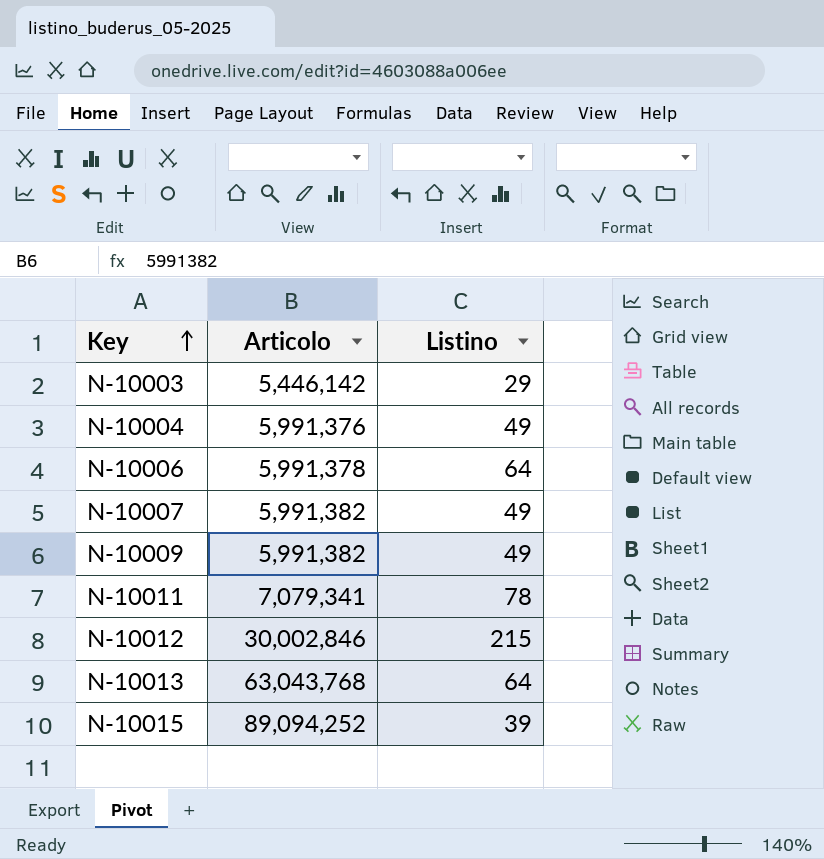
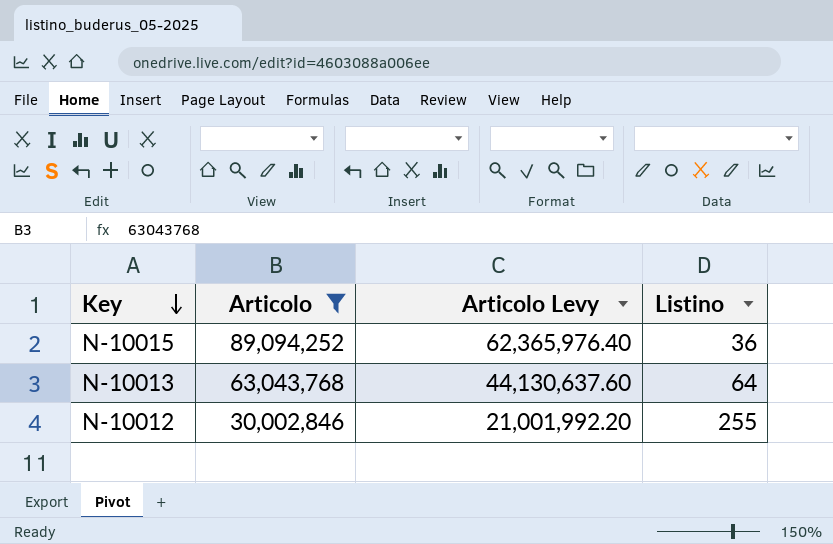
filter: none -> Articolo >= 30,002,846
row order: Key ascending -> Key descending
column Articolo Levy | formula: none -> [Articolo] * 0.7
N-10015 | Listino: 39 -> 36
N-10012 | Listino: 215 -> 255

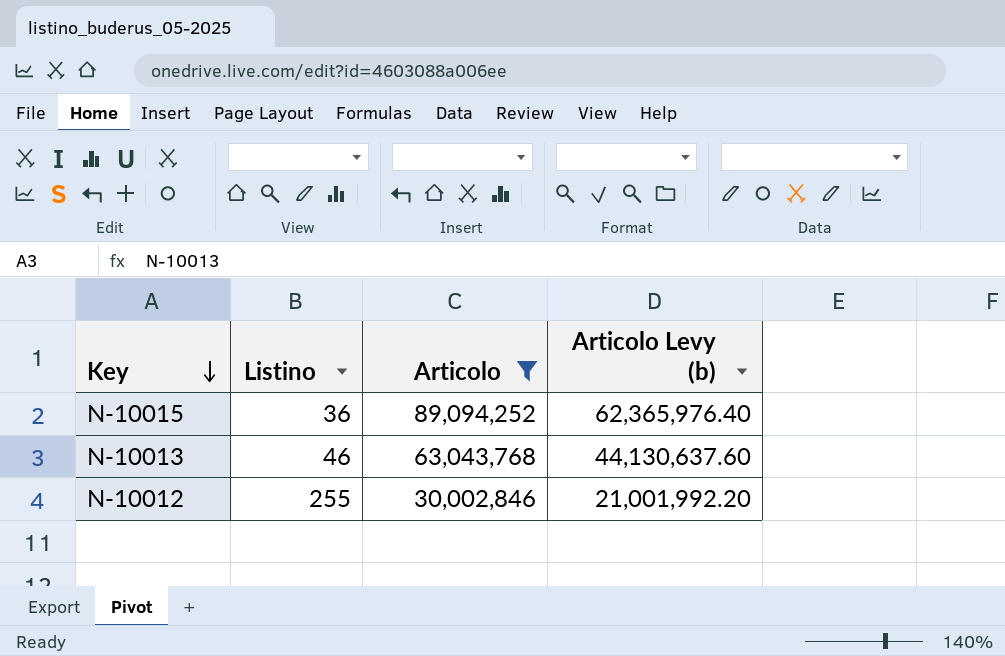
column Listino | position: 4 -> 2
column name: Articolo Levy -> Articolo Levy (b)
N-10013 | Listino: 64 -> 46

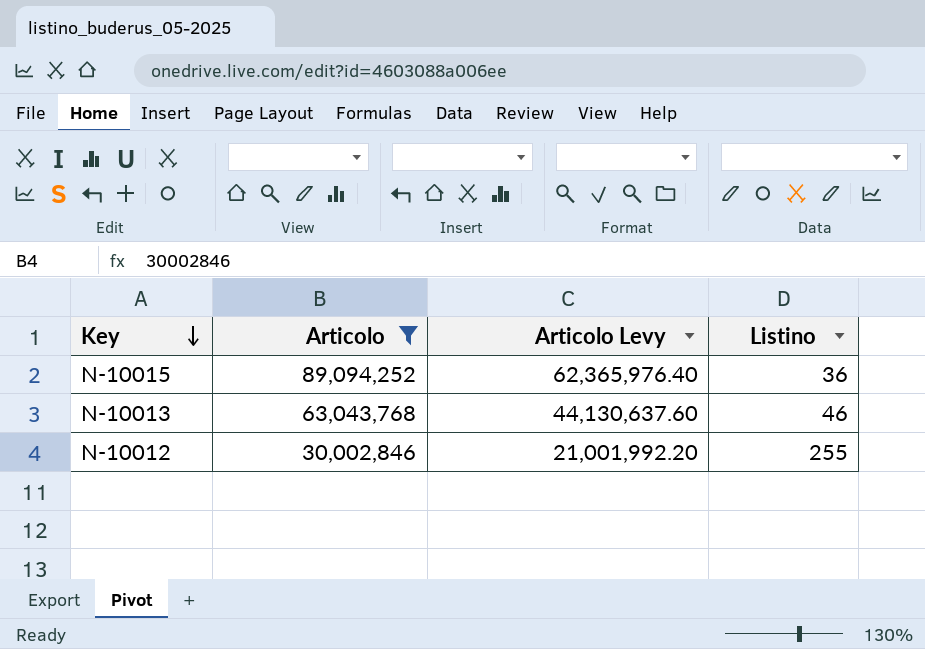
column name: Articolo Levy (b) -> Articolo Levy
column Listino | position: 2 -> 4

